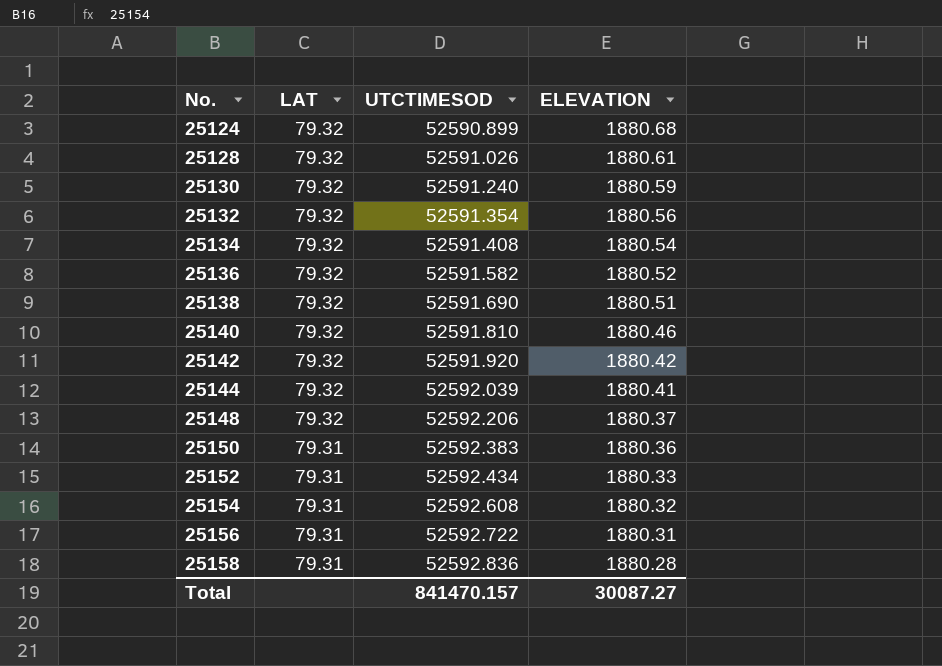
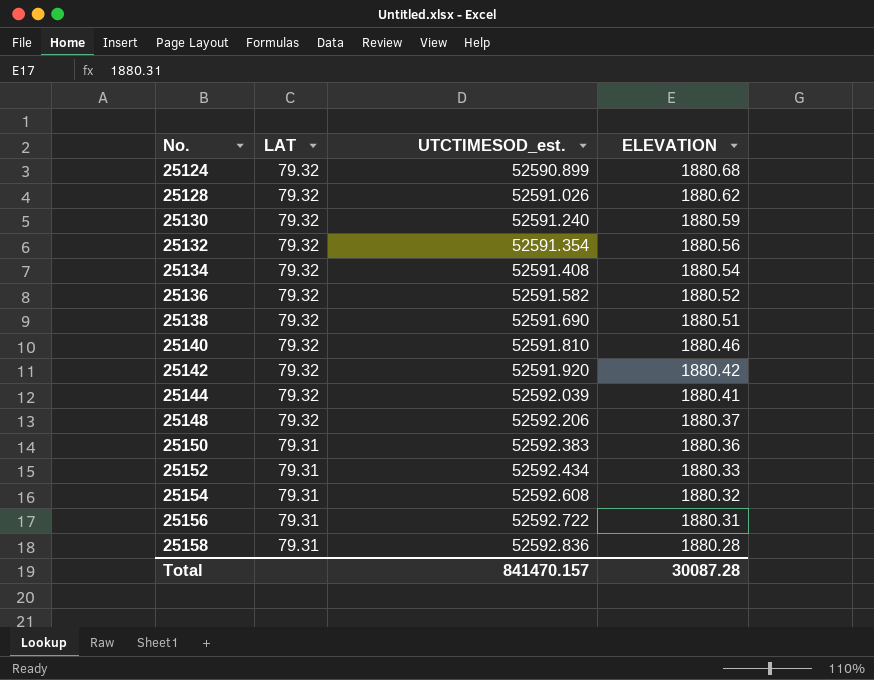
column name: UTCTIMESOD -> UTCTIMESOD_est.
25128 | ELEVATION: 1880.61 -> 1880.62
Total | ELEVATION: 30087.27 -> 30087.28

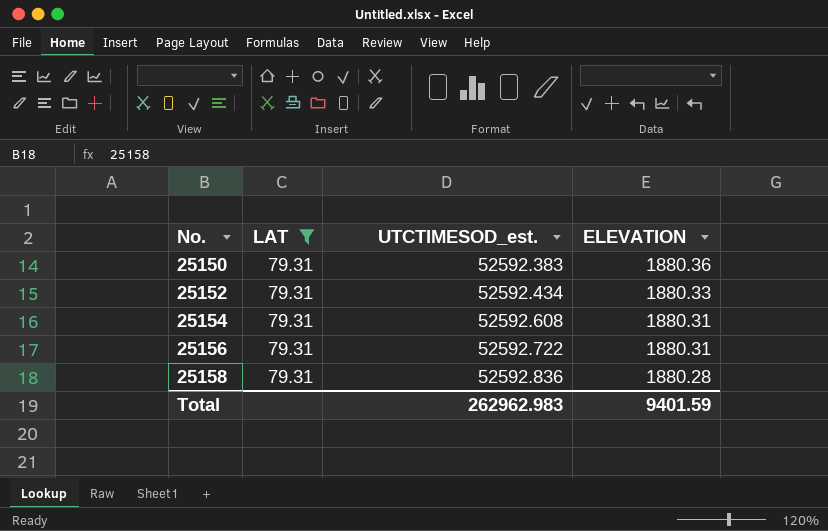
filter: none -> LAT = 79.31
25154 | ELEVATION: 1880.32 -> 1880.31
Total | UTCTIMESOD_est.: 841470.157 -> 262962.983
Total | ELEVATION: 30087.28 -> 9401.59

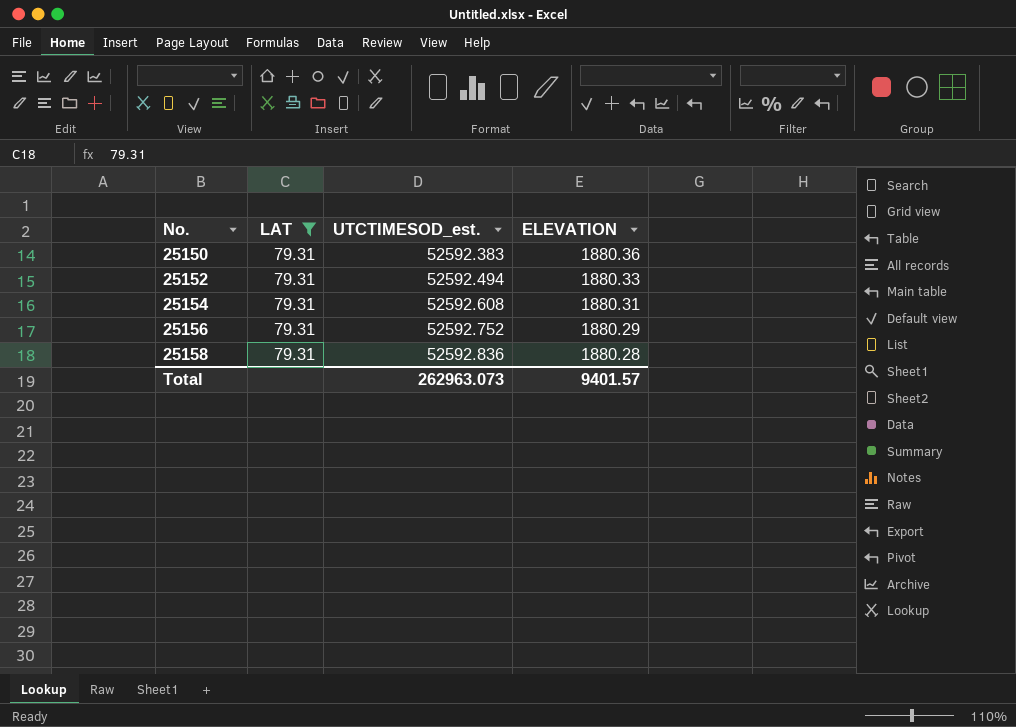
25152 | UTCTIMESOD_est.: 52592.434 -> 52592.494
25156 | UTCTIMESOD_est.: 52592.722 -> 52592.752
25156 | ELEVATION: 1880.31 -> 1880.29
Total | UTCTIMESOD_est.: 262962.983 -> 262963.073
Total | ELEVATION: 9401.59 -> 9401.57

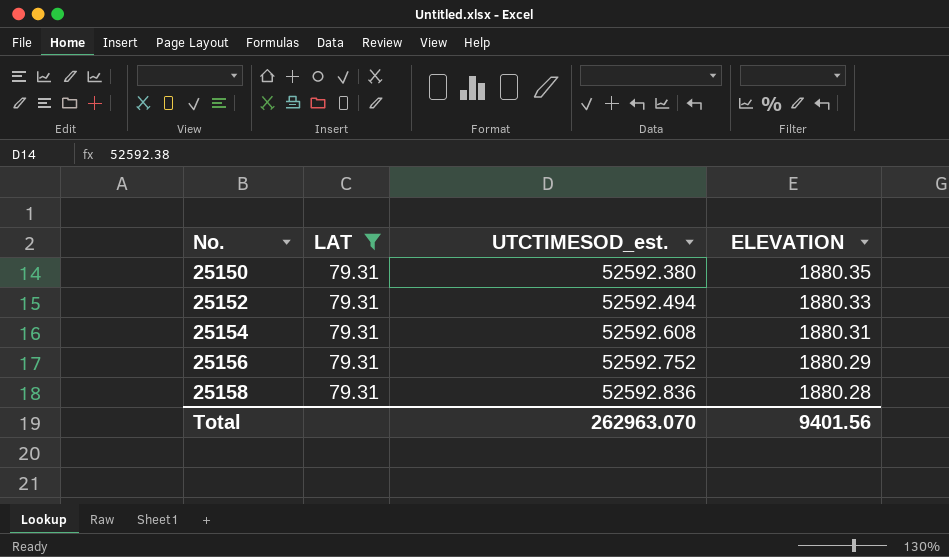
25150 | UTCTIMESOD_est.: 52592.383 -> 52592.380
25150 | ELEVATION: 1880.36 -> 1880.35
Total | UTCTIMESOD_est.: 262963.073 -> 262963.070
Total | ELEVATION: 9401.57 -> 9401.56

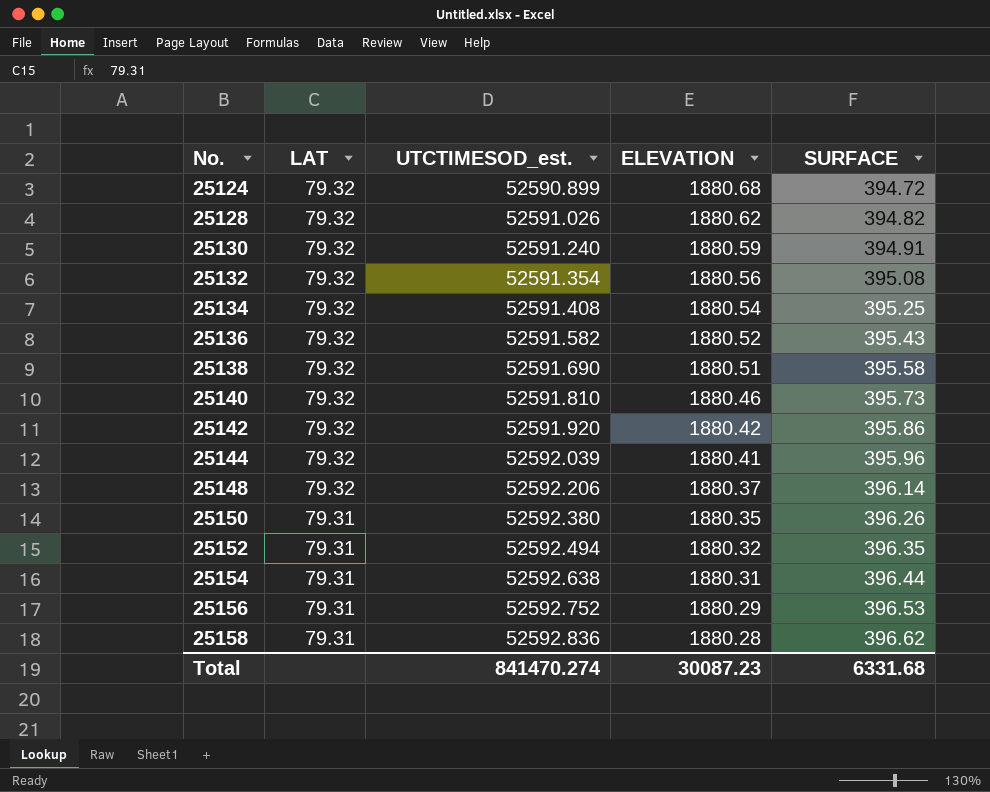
filter: LAT = 79.31 -> none
column SURFACE | position: none -> 5
25152 | ELEVATION: 1880.33 -> 1880.32
25154 | UTCTIMESOD_est.: 52592.608 -> 52592.638
Total | UTCTIMESOD_est.: 262963.070 -> 841470.274
Total | ELEVATION: 9401.56 -> 30087.23

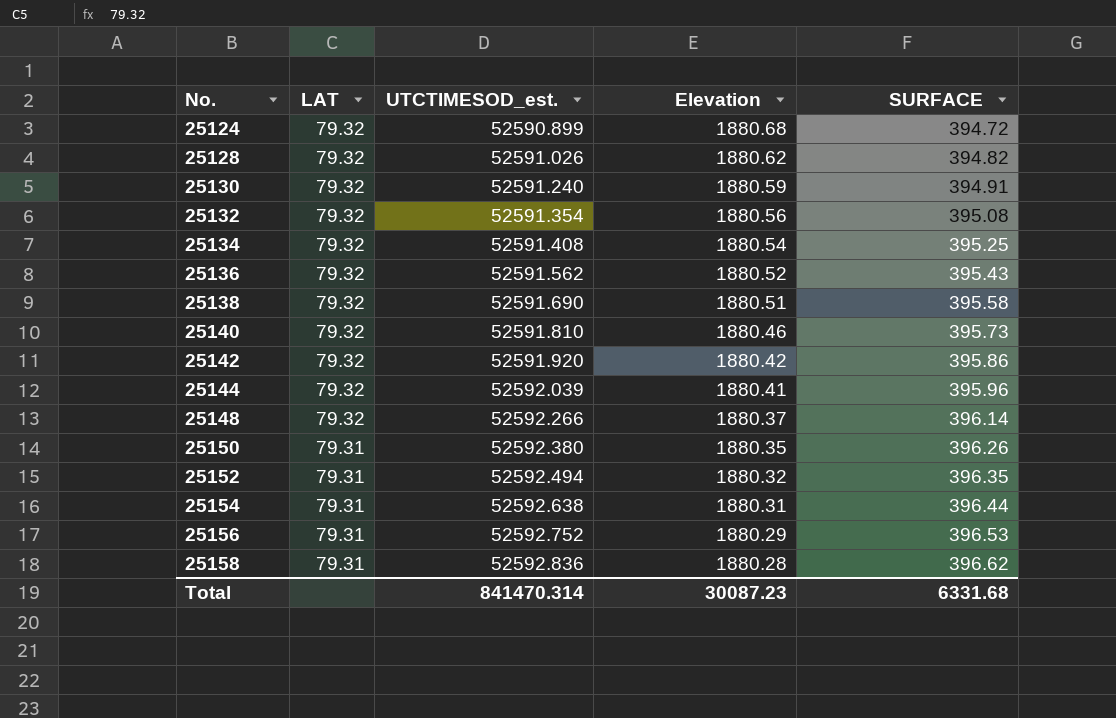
column name: ELEVATION -> Elevation
25136 | UTCTIMESOD_est.: 52591.582 -> 52591.562
25148 | UTCTIMESOD_est.: 52592.206 -> 52592.266
Total | UTCTIMESOD_est.: 841470.274 -> 841470.314

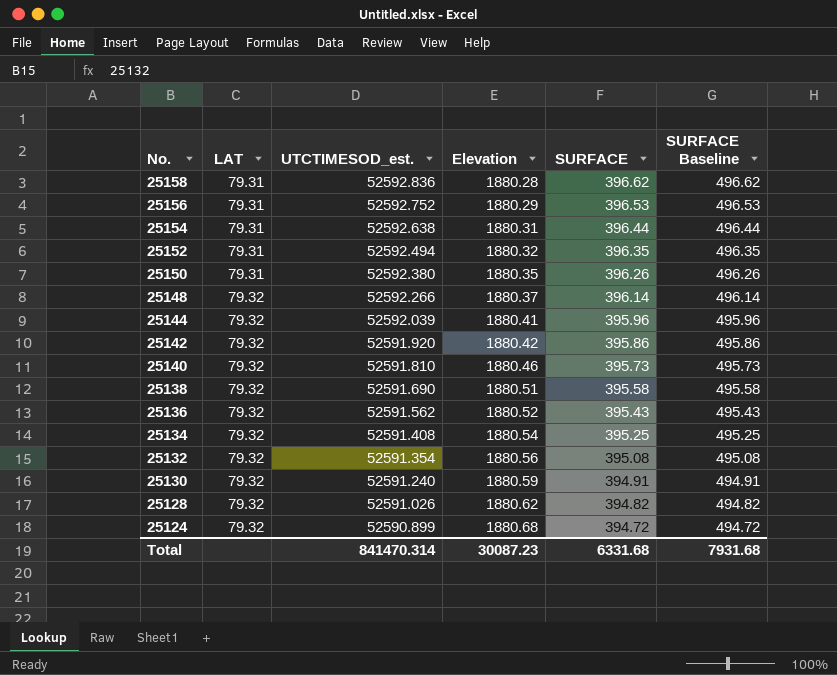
row order: No. ascending -> No. descending
column SURFACE Baseline | formula: none -> [SURFACE] + 100

